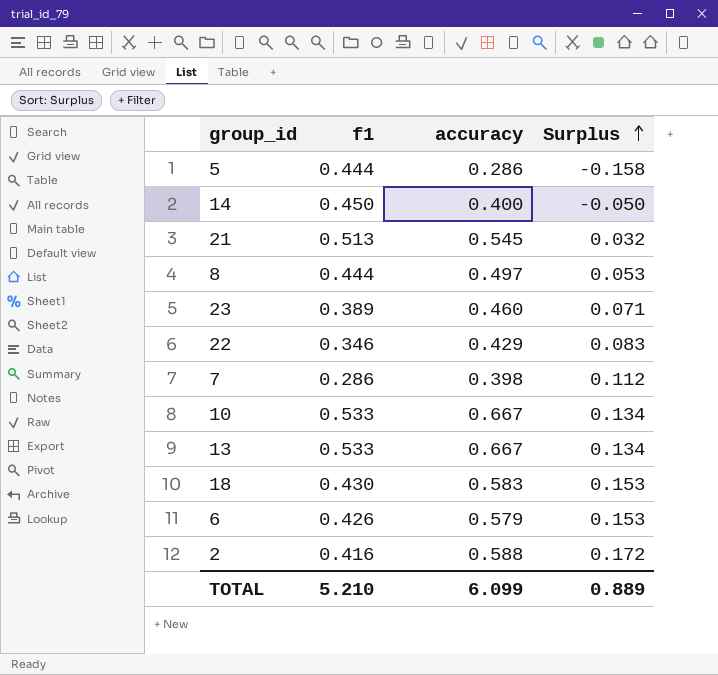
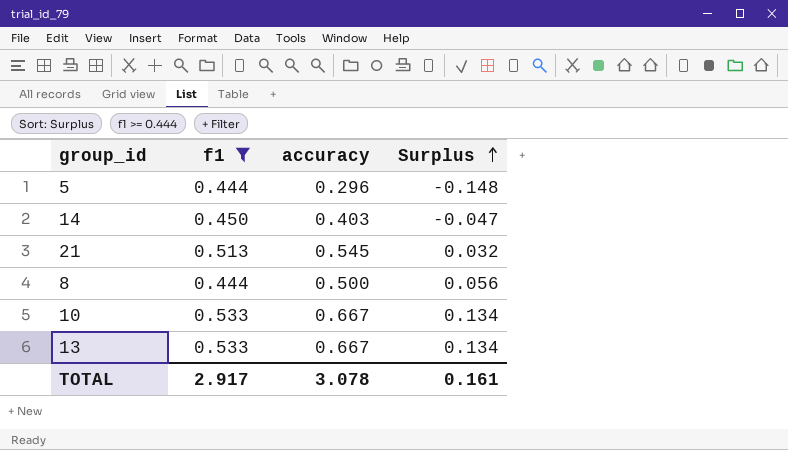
filter: none -> f1 >= 0.444
5 | accuracy: 0.286 -> 0.296
5 | Surplus: -0.158 -> -0.148
14 | accuracy: 0.400 -> 0.403
14 | Surplus: -0.050 -> -0.047
8 | accuracy: 0.497 -> 0.500
8 | Surplus: 0.053 -> 0.056
TOTAL | f1: 5.210 -> 2.917
TOTAL | accuracy: 6.099 -> 3.078
TOTAL | Surplus: 0.889 -> 0.161

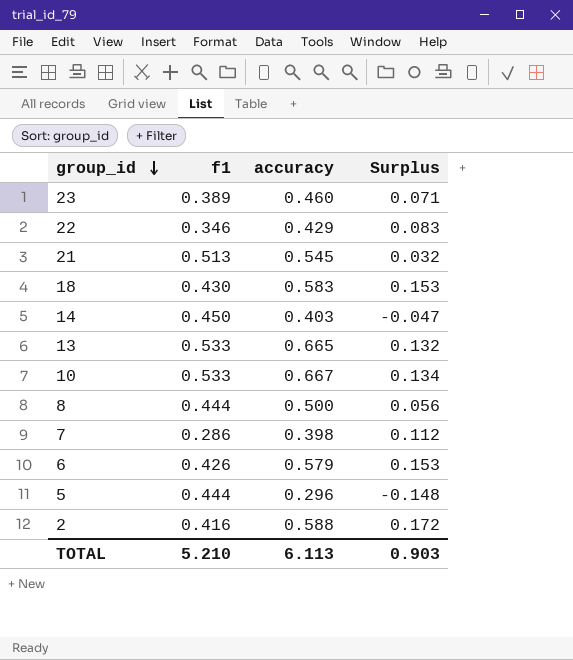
filter: f1 >= 0.444 -> none
row order: Surplus ascending -> group_id descending
13 | accuracy: 0.667 -> 0.665
13 | Surplus: 0.134 -> 0.132
TOTAL | f1: 2.917 -> 5.210
TOTAL | accuracy: 3.078 -> 6.113
TOTAL | Surplus: 0.161 -> 0.903

